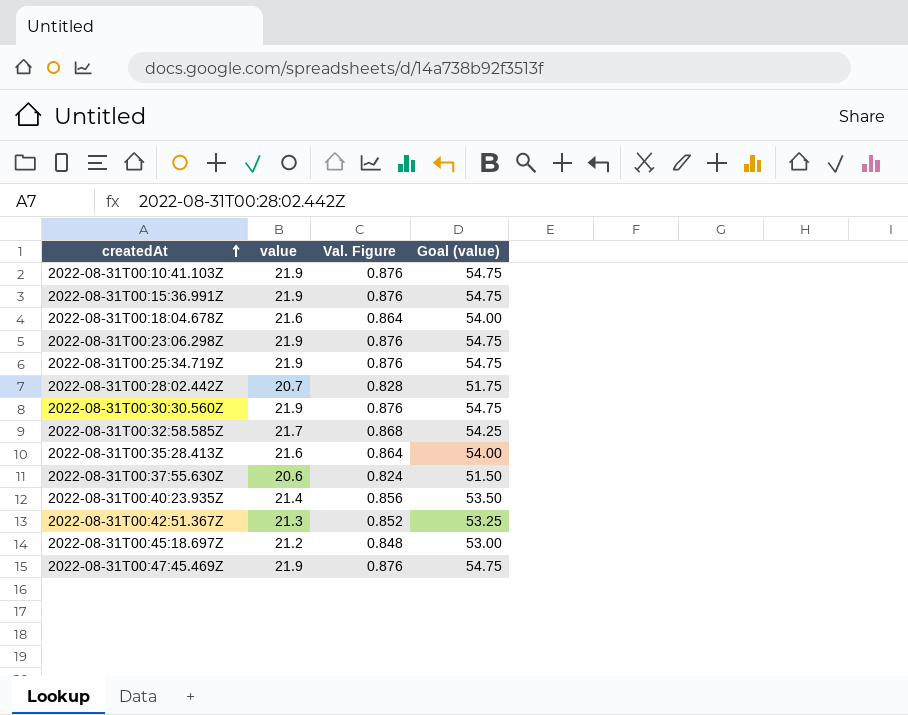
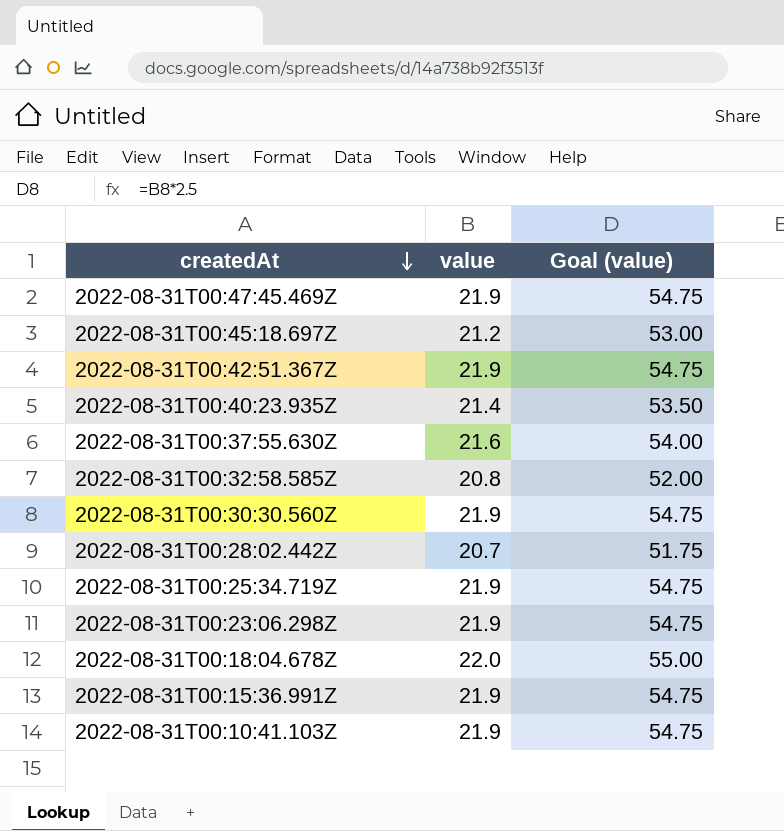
row order: createdAt ascending -> createdAt descending
column Val. Figure | formula: [value] * 0.04 -> none
row 2022-08-31T00:35:28.413Z: 21.6 | 0.864 | 54.00 -> none
2022-08-31T00:42:51.367Z | value: 21.3 -> 21.9
2022-08-31T00:42:51.367Z | Goal (value): 53.25 -> 54.75
2022-08-31T00:37:55.630Z | value: 20.6 -> 21.6
2022-08-31T00:37:55.630Z | Goal (value): 51.50 -> 54.00
2022-08-31T00:32:58.585Z | value: 21.7 -> 20.8
2022-08-31T00:32:58.585Z | Goal (value): 54.25 -> 52.00
2022-08-31T00:18:04.678Z | value: 21.6 -> 22.0
2022-08-31T00:18:04.678Z | Goal (value): 54.00 -> 55.00

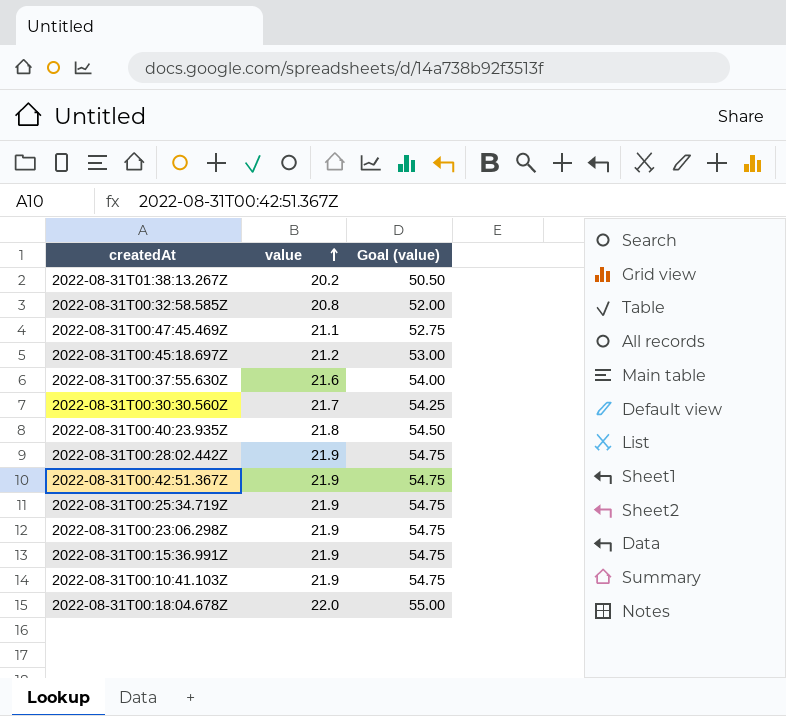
row order: createdAt descending -> value ascending
row 2022-08-31T01:38:13.267Z: none -> 20.2 | 50.50
2022-08-31T00:47:45.469Z | value: 21.9 -> 21.1
2022-08-31T00:47:45.469Z | Goal (value): 54.75 -> 52.75
2022-08-31T00:30:30.560Z | value: 21.9 -> 21.7
2022-08-31T00:30:30.560Z | Goal (value): 54.75 -> 54.25
2022-08-31T00:40:23.935Z | value: 21.4 -> 21.8
2022-08-31T00:40:23.935Z | Goal (value): 53.50 -> 54.50
2022-08-31T00:28:02.442Z | value: 20.7 -> 21.9
2022-08-31T00:28:02.442Z | Goal (value): 51.75 -> 54.75

